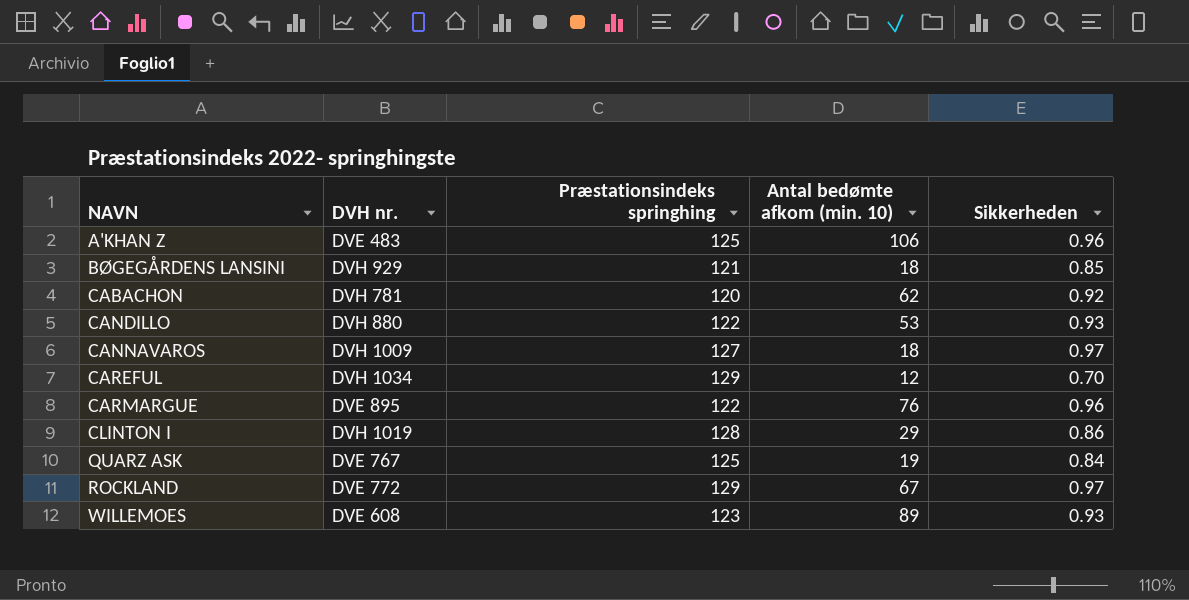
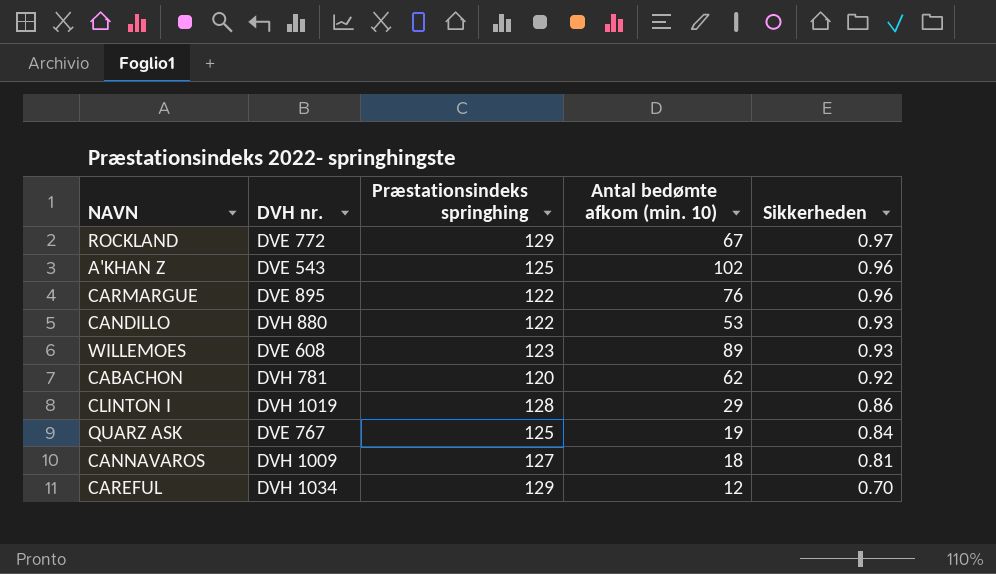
row order: NAVN ascending -> Sikkerheden descending
row BØGEGÅRDENS LANSINI: DVH 929 | 121 | 18 | 0.85 -> none
A'KHAN Z | DVH nr.: DVE 483 -> DVE 543
A'KHAN Z | Antal bedømte afkom (min. 10): 106 -> 102
CANNAVAROS | Sikkerheden: 0.97 -> 0.81

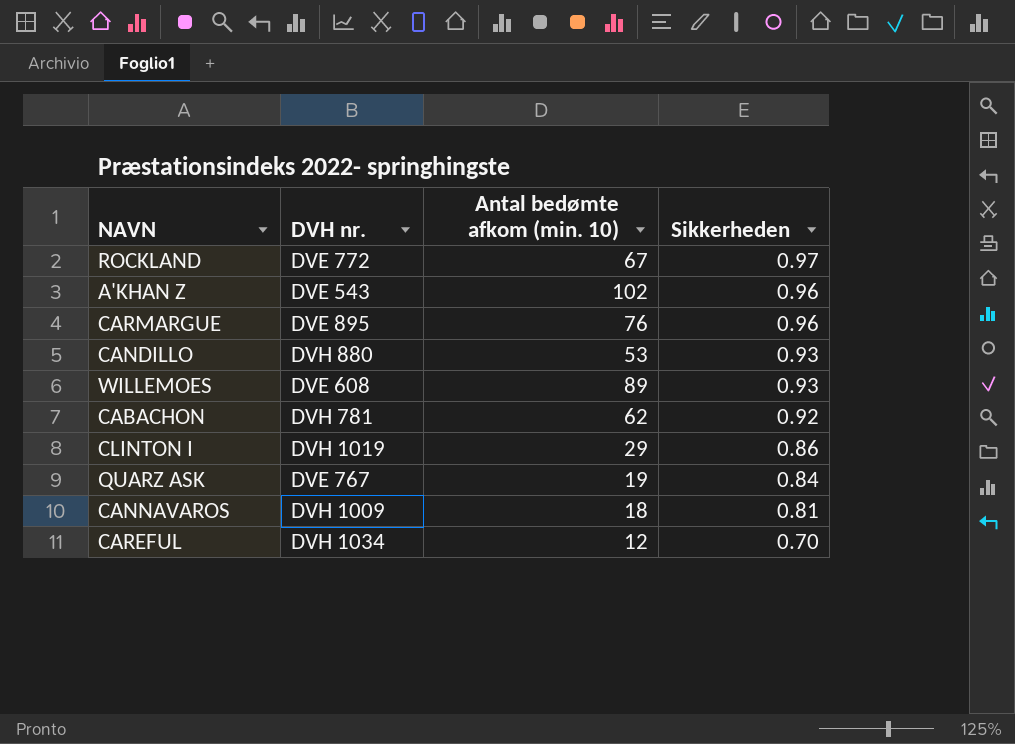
column Præstationsindeks springhing | position: 3 -> none

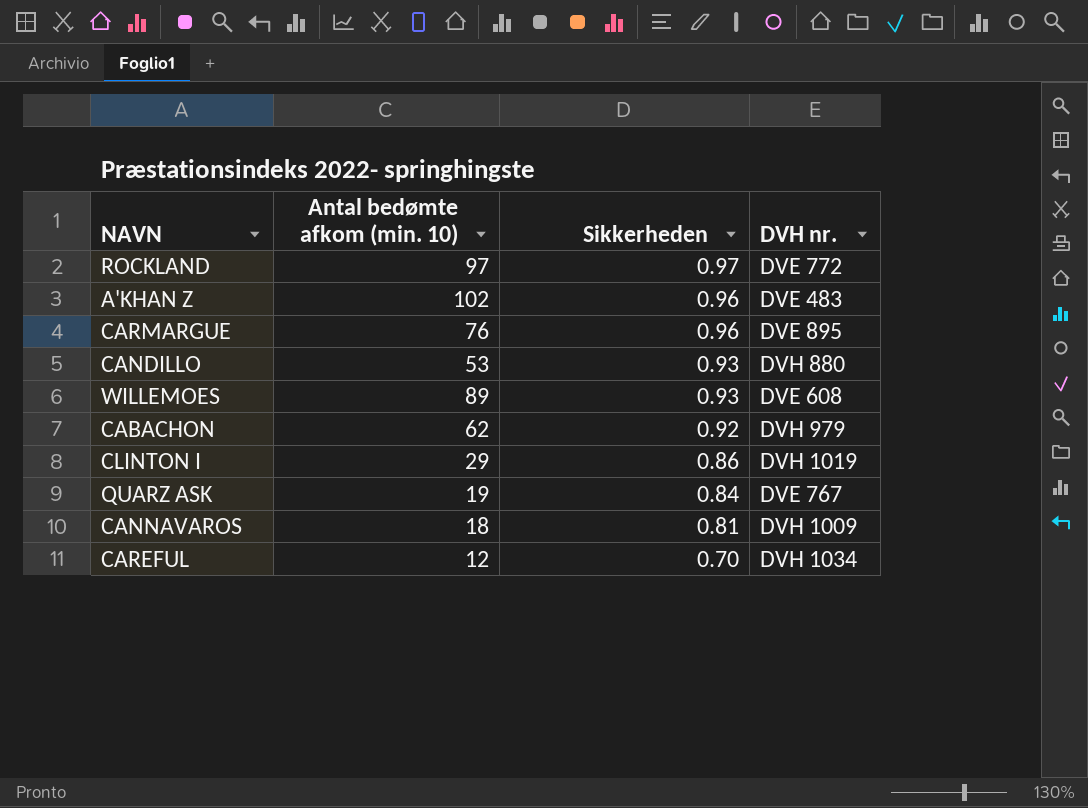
column DVH nr. | position: 2 -> 4
ROCKLAND | Antal bedømte afkom (min. 10): 67 -> 97
A'KHAN Z | DVH nr.: DVE 543 -> DVE 483
CABACHON | DVH nr.: DVH 781 -> DVH 979

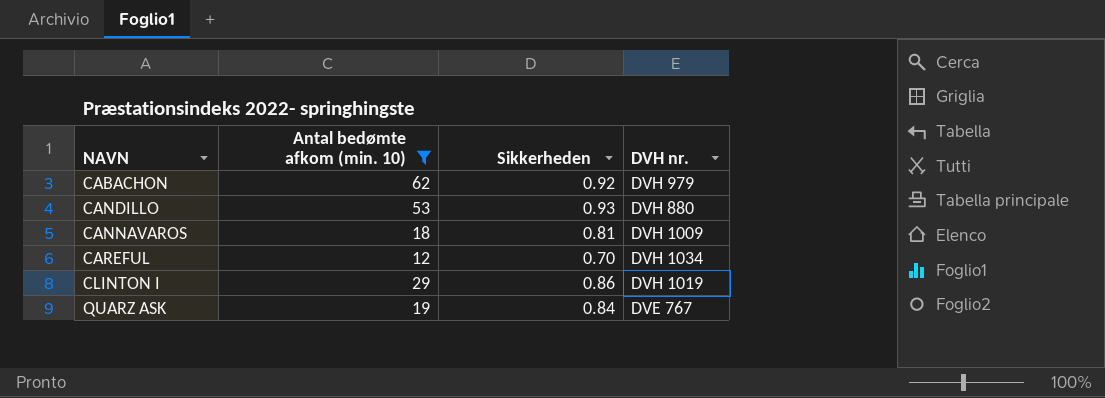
filter: none -> Antal bedømte afkom (min. 10) <= 62
row order: Sikkerheden descending -> NAVN ascending

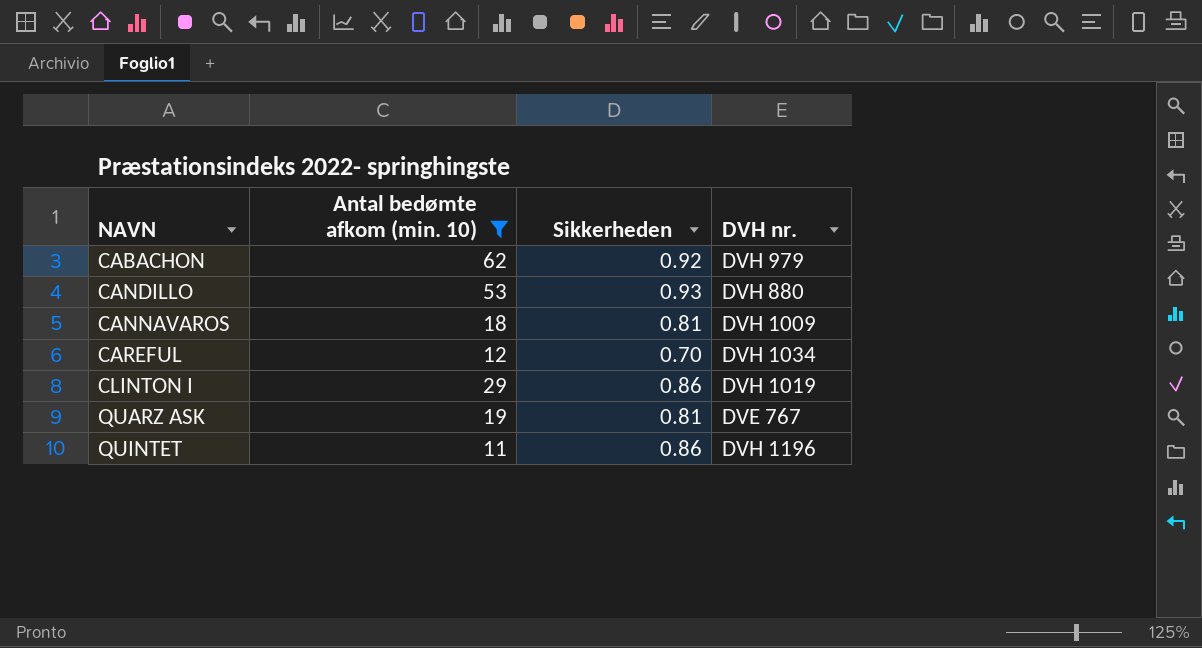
QUARZ ASK | Sikkerheden: 0.84 -> 0.81
row QUINTET: none -> 11 | 0.86 | DVH 1196

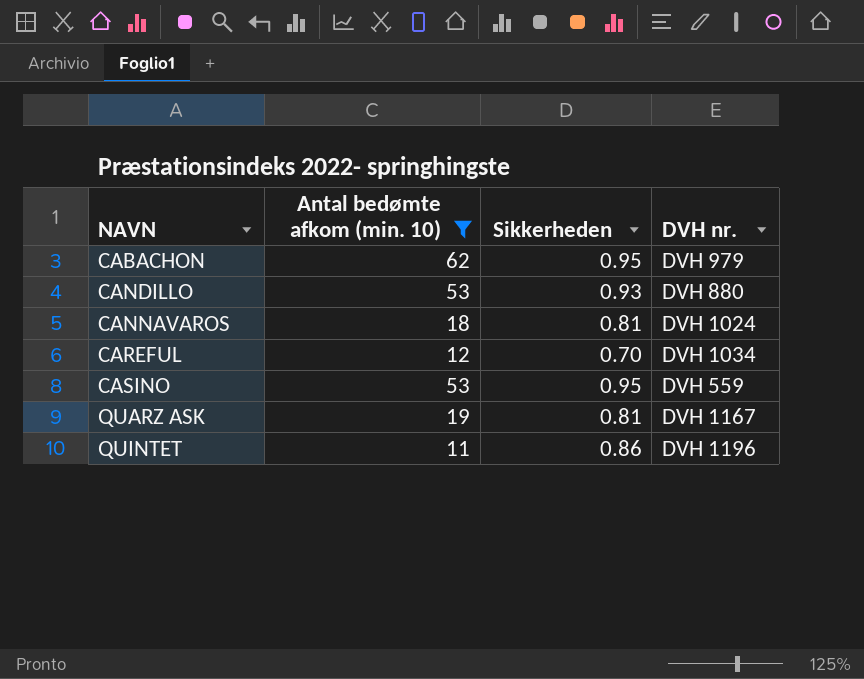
row CLINTON I: 29 | 0.86 | DVH 1019 -> none
CABACHON | Sikkerheden: 0.92 -> 0.95
CANNAVAROS | DVH nr.: DVH 1009 -> DVH 1024
row CASINO: none -> 53 | 0.95 | DVH 559
QUARZ ASK | DVH nr.: DVE 767 -> DVH 1167

